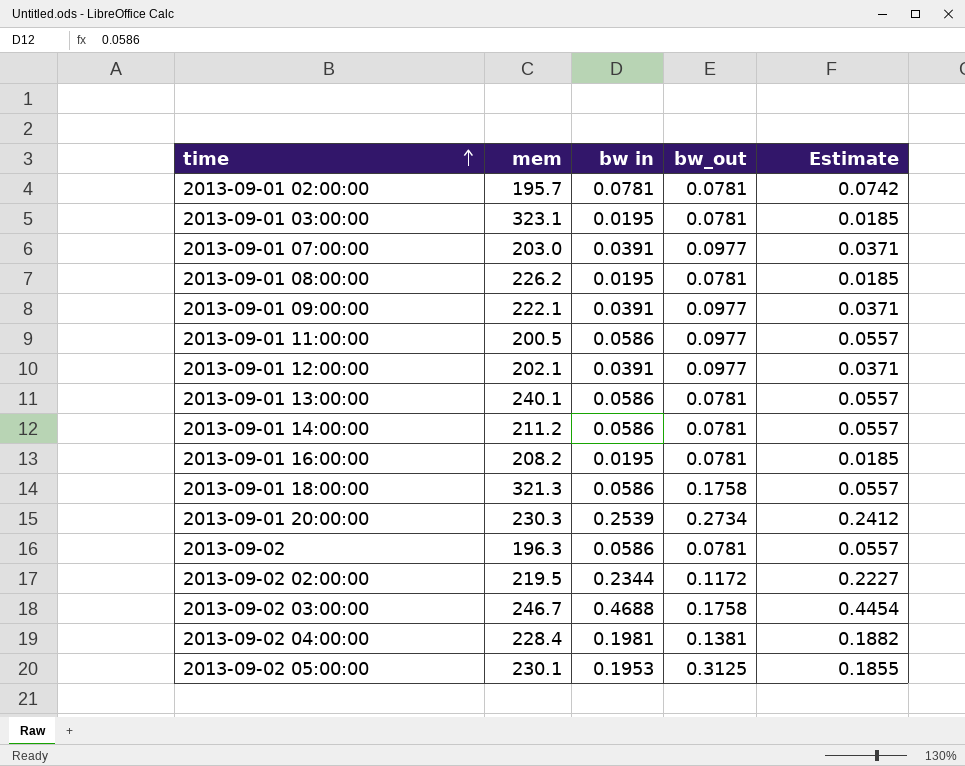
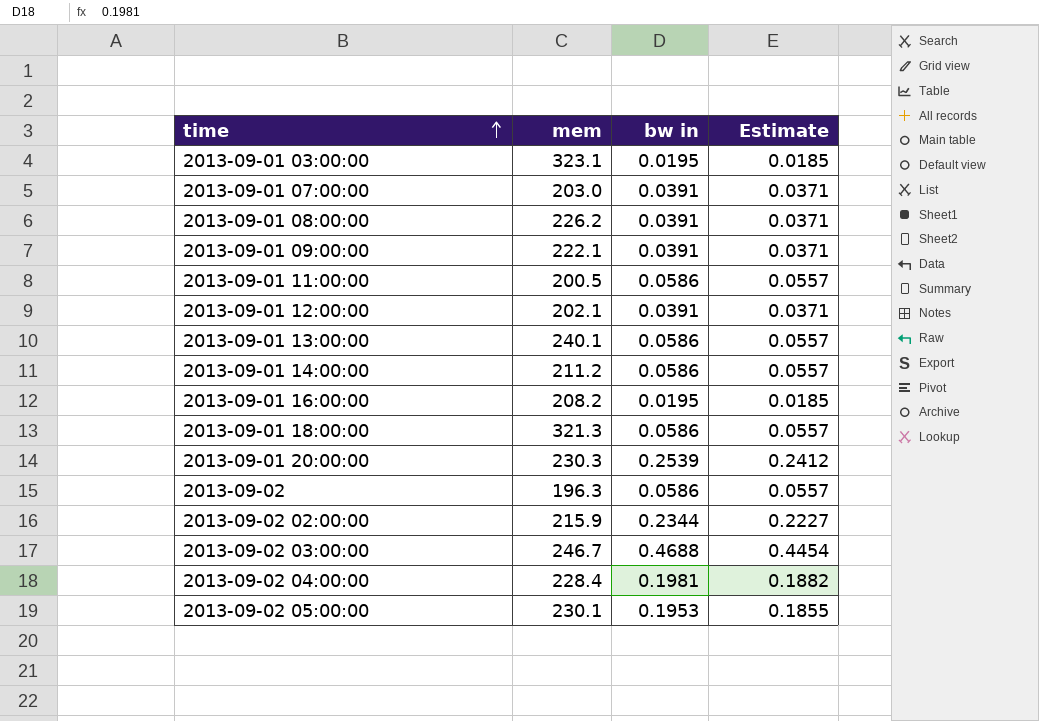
column bw_out | position: 4 -> none
row 2013-09-01 02:00:00: 195.7 | 0.0781 | 0.0781 | 0.0742 -> none
2013-09-01 08:00:00 | bw in: 0.0195 -> 0.0391
2013-09-01 08:00:00 | Estimate: 0.0185 -> 0.0371
2013-09-02 02:00:00 | mem: 219.5 -> 215.9

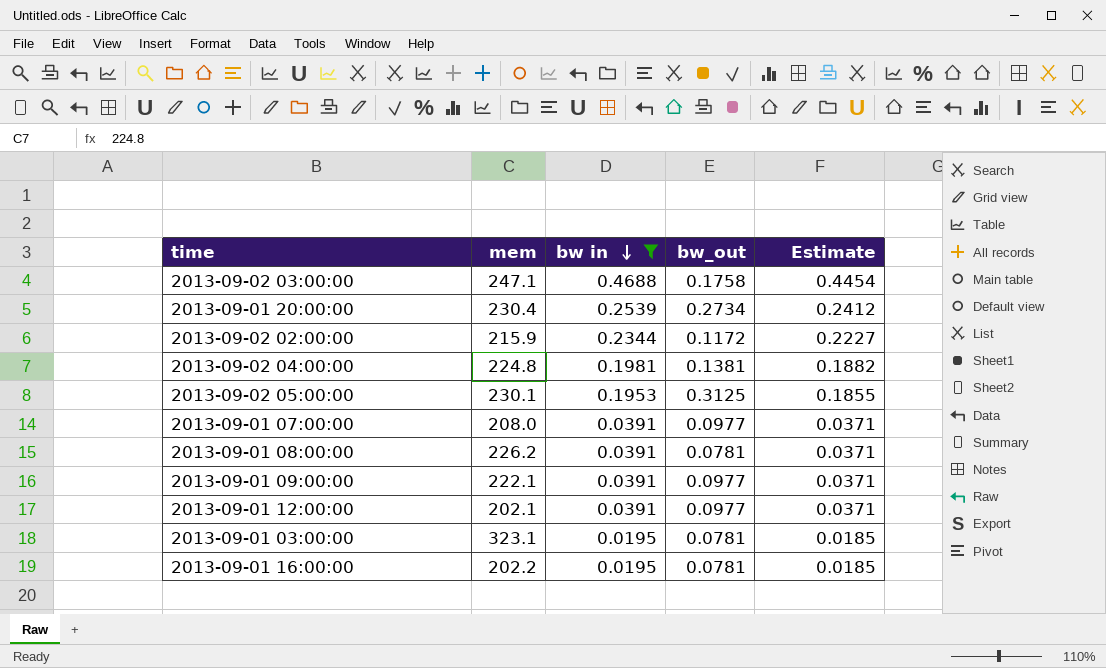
filter: none -> bw in != 0.0586
row order: time ascending -> bw in descending
column bw_out | position: none -> 4
2013-09-02 03:00:00 | mem: 246.7 -> 247.1
2013-09-01 20:00:00 | mem: 230.3 -> 230.4
2013-09-02 04:00:00 | mem: 228.4 -> 224.8
2013-09-01 07:00:00 | mem: 203.0 -> 208.0
2013-09-01 16:00:00 | mem: 208.2 -> 202.2

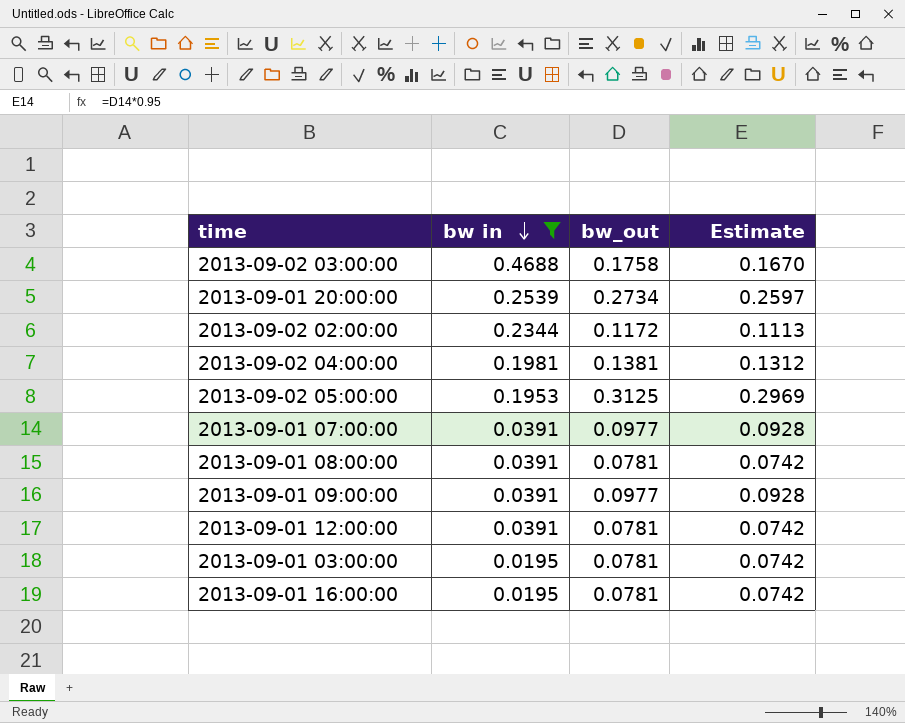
column mem | position: 2 -> none
column Estimate | formula: [bw in] * 0.95 -> [bw_out] * 0.95
2013-09-01 12:00:00 | bw_out: 0.0977 -> 0.0781

